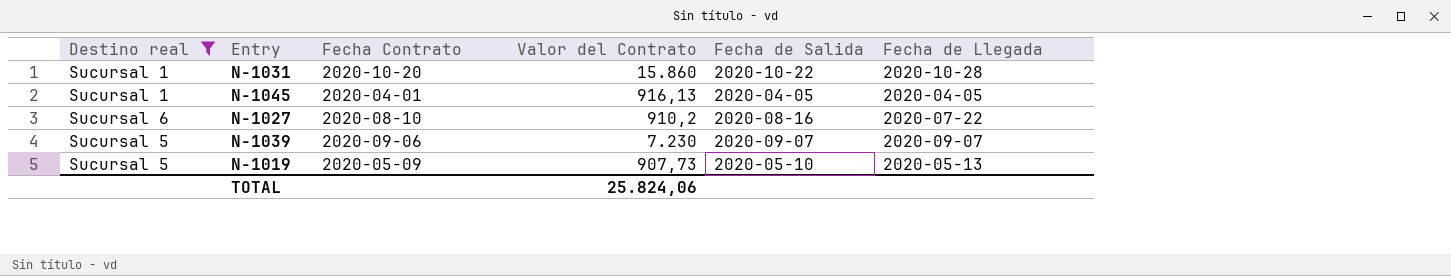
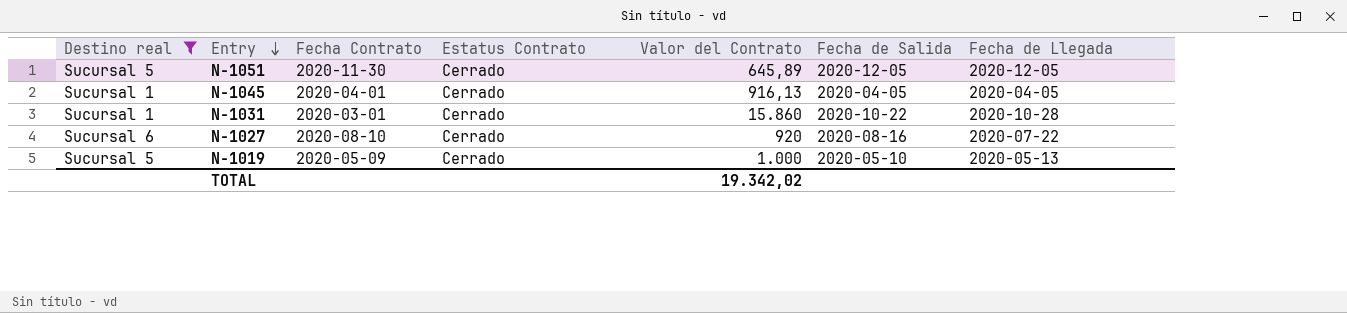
row order: none -> Entry descending
column Estatus Contrato | position: none -> 4
row N-1039: Sucursal 5 | 2020-09-06 | 7.230 | 2020-09-07 | 2020-09-07 -> none
row N-1051: none -> Sucursal 5 | 2020-11-30 | Cerrado | 645,89 | 2020-12-05 | 2020-12-05
N-1031 | Fecha Contrato: 2020-10-20 -> 2020-03-01
N-1027 | Valor del Contrato: 910,2 -> 920
N-1019 | Valor del Contrato: 907,73 -> 1.000
TOTAL | Valor del Contrato: 25.824,06 -> 19.342,02

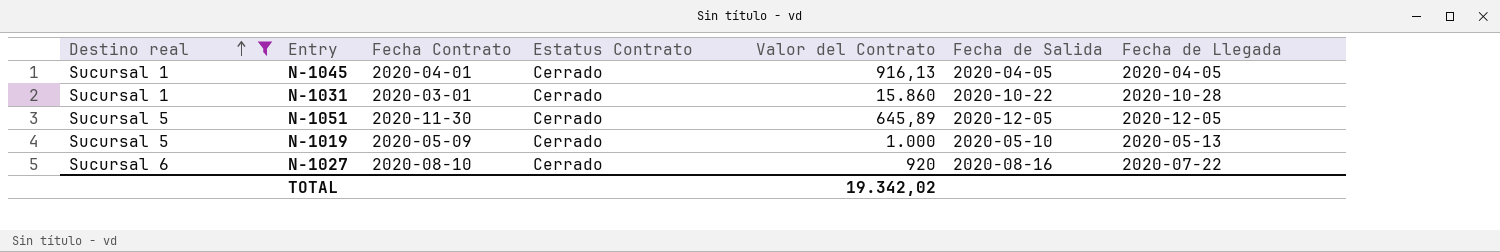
row order: Entry descending -> Destino real ascending

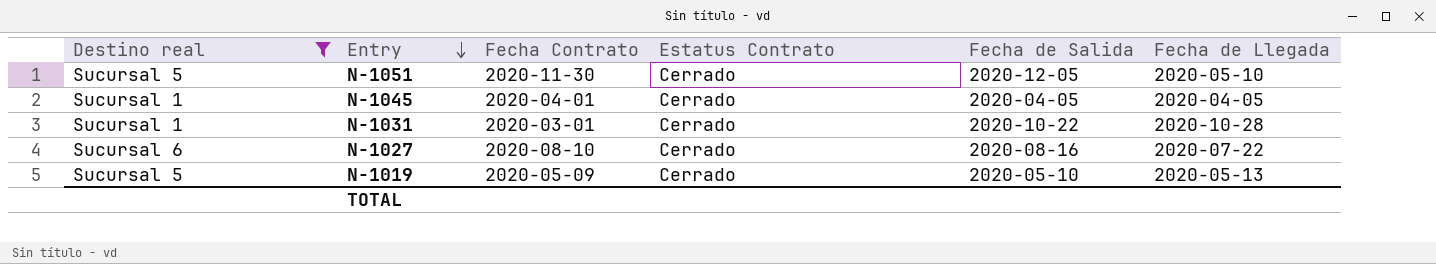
row order: Destino real ascending -> Entry descending
column Valor del Contrato | position: 5 -> none
N-1051 | Fecha de Llegada: 2020-12-05 -> 2020-05-10

